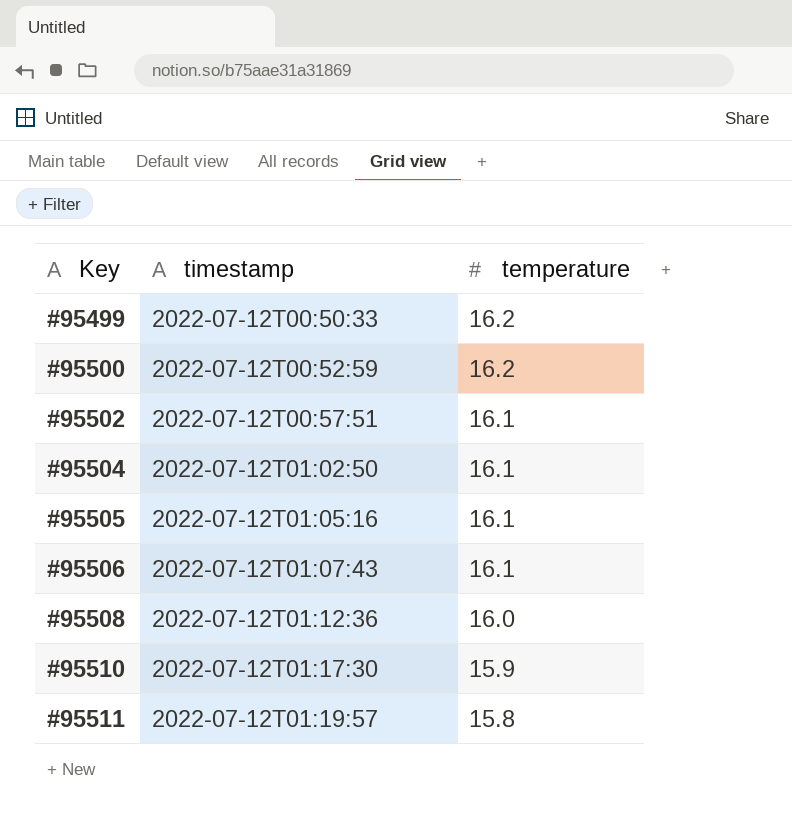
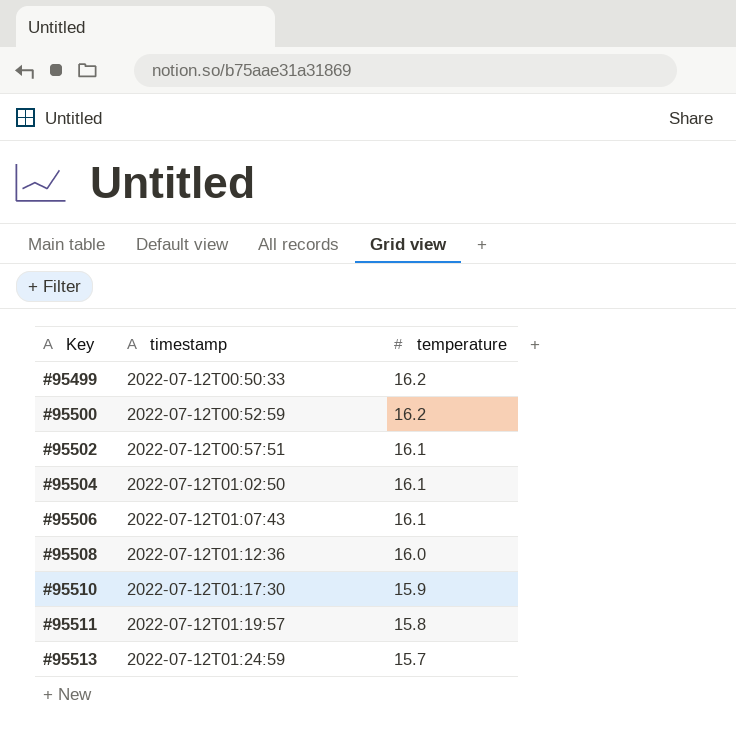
row #95505: 2022-07-12T01:05:16 | 16.1 -> none
row #95513: none -> 2022-07-12T01:24:59 | 15.7

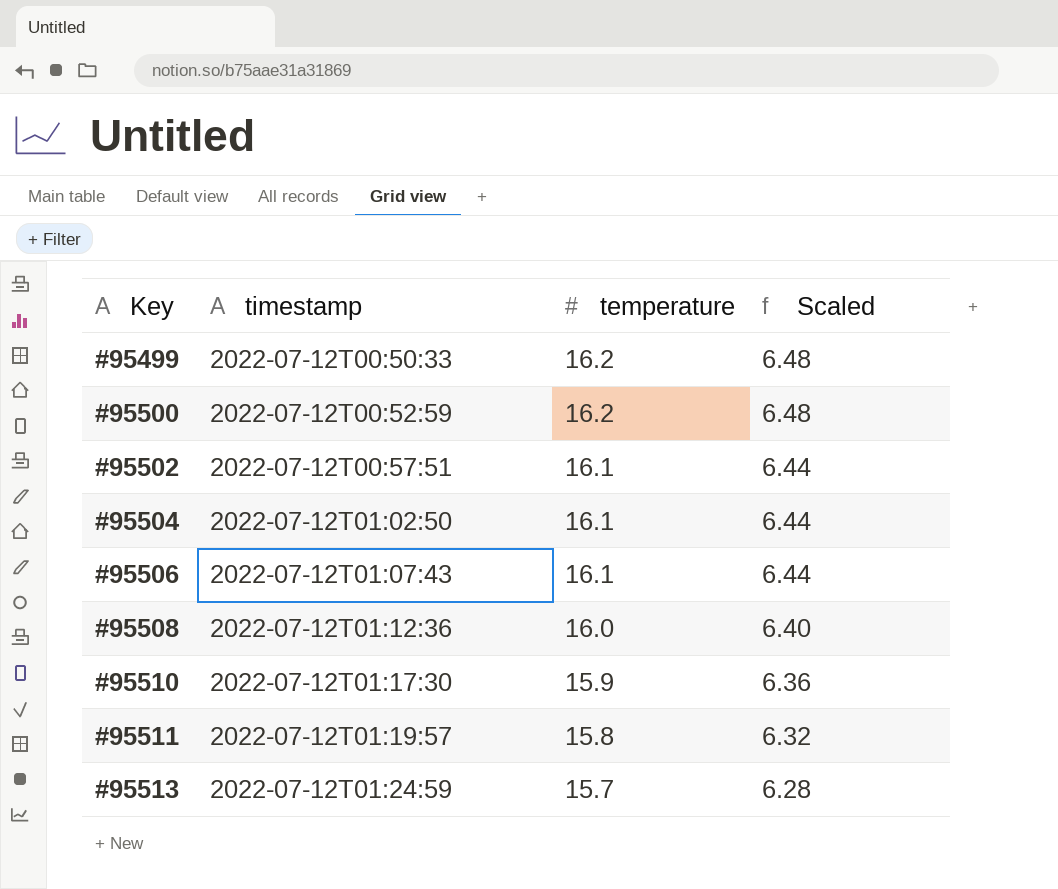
column Scaled | formula: none -> [temperature] * 0.4

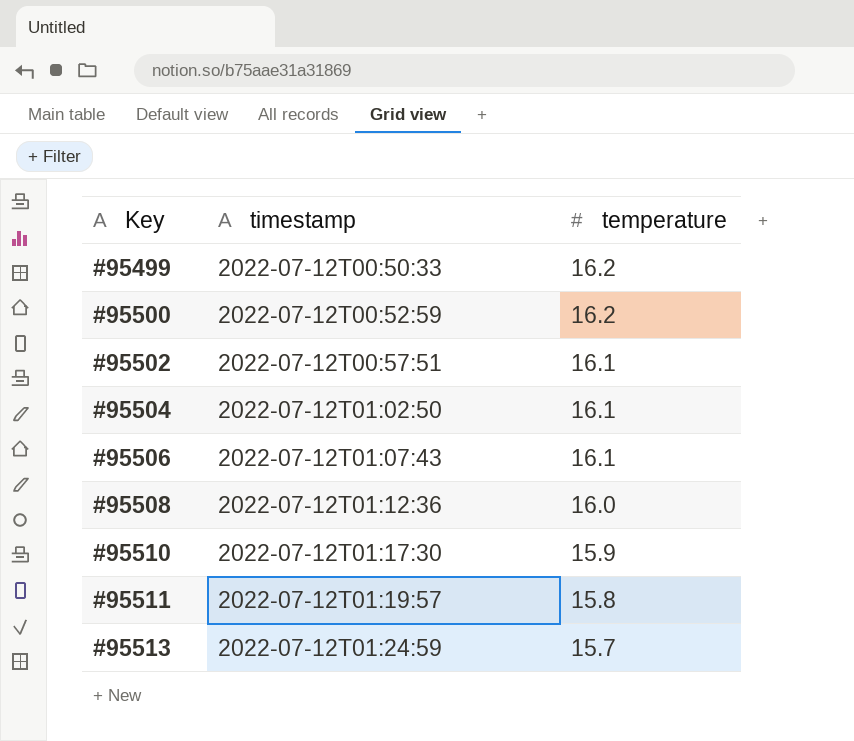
column Scaled | formula: [temperature] * 0.4 -> none

